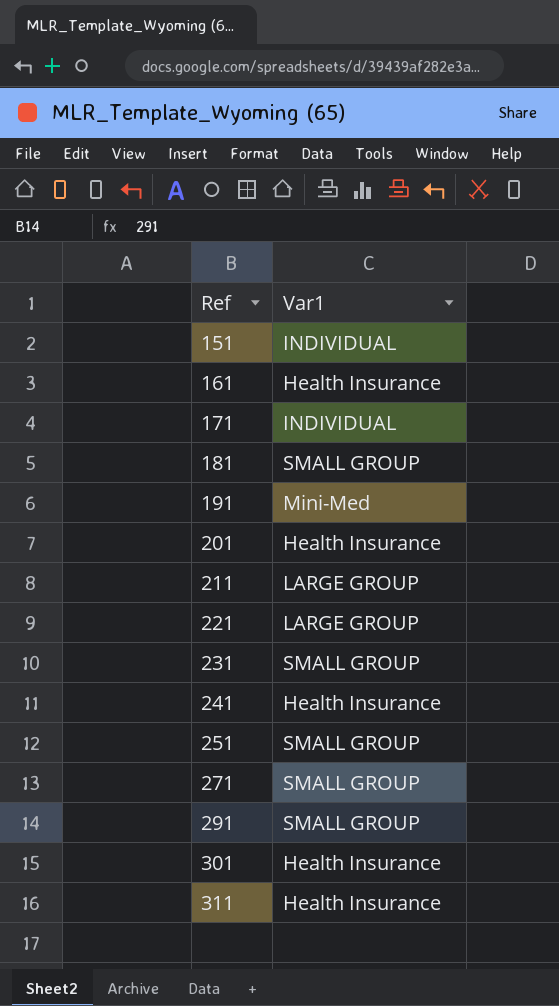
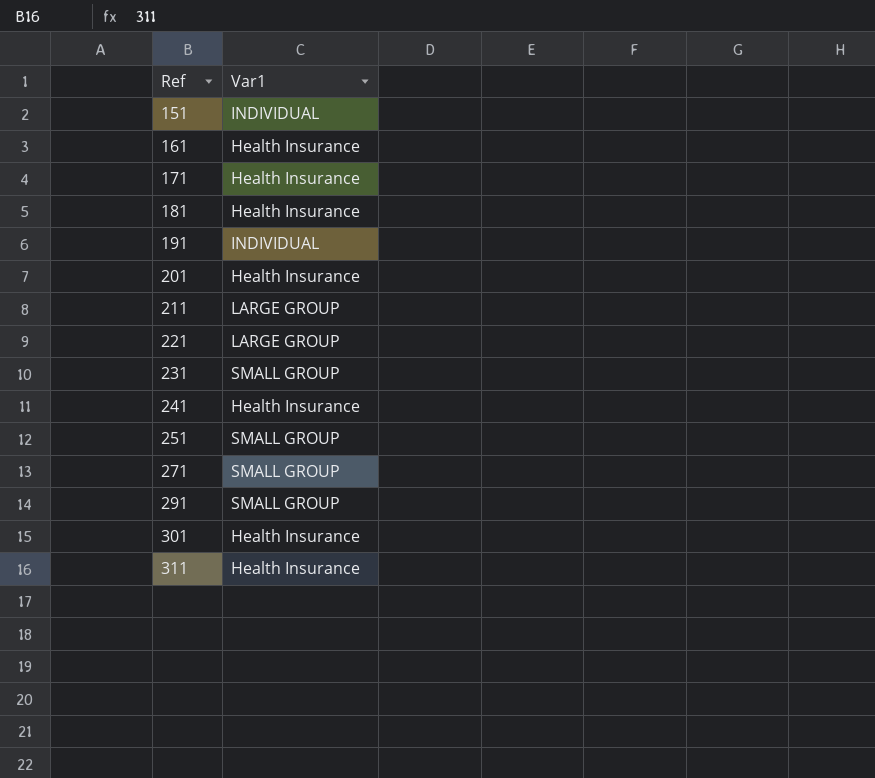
171 | Var1: INDIVIDUAL -> Health Insurance
181 | Var1: SMALL GROUP -> Health Insurance
191 | Var1: Mini-Med -> INDIVIDUAL

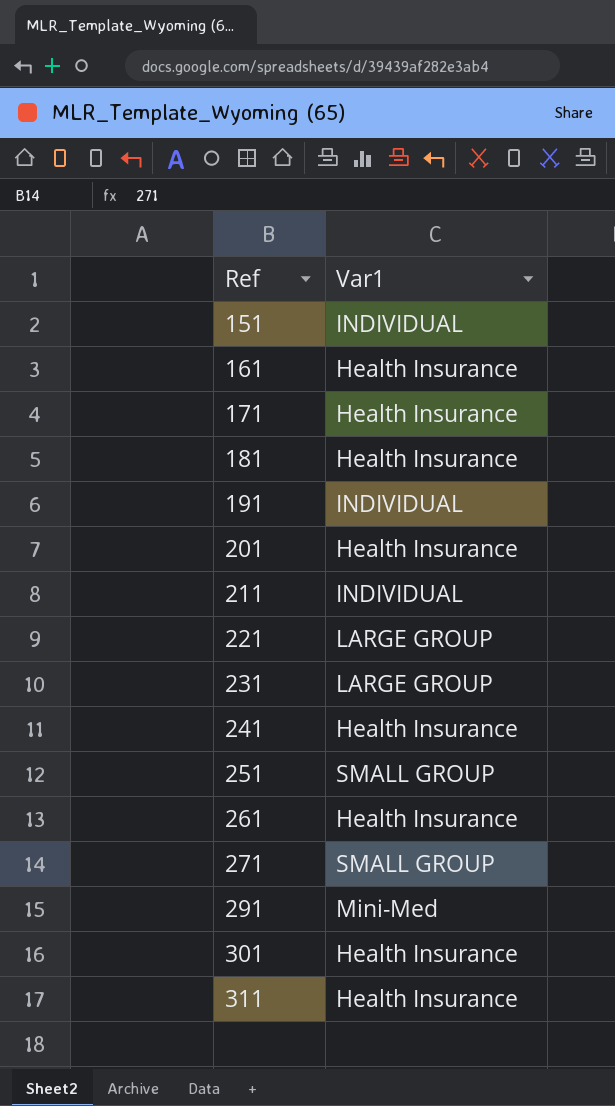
211 | Var1: LARGE GROUP -> INDIVIDUAL
231 | Var1: SMALL GROUP -> LARGE GROUP
row 261: none -> Health Insurance
291 | Var1: SMALL GROUP -> Mini-Med

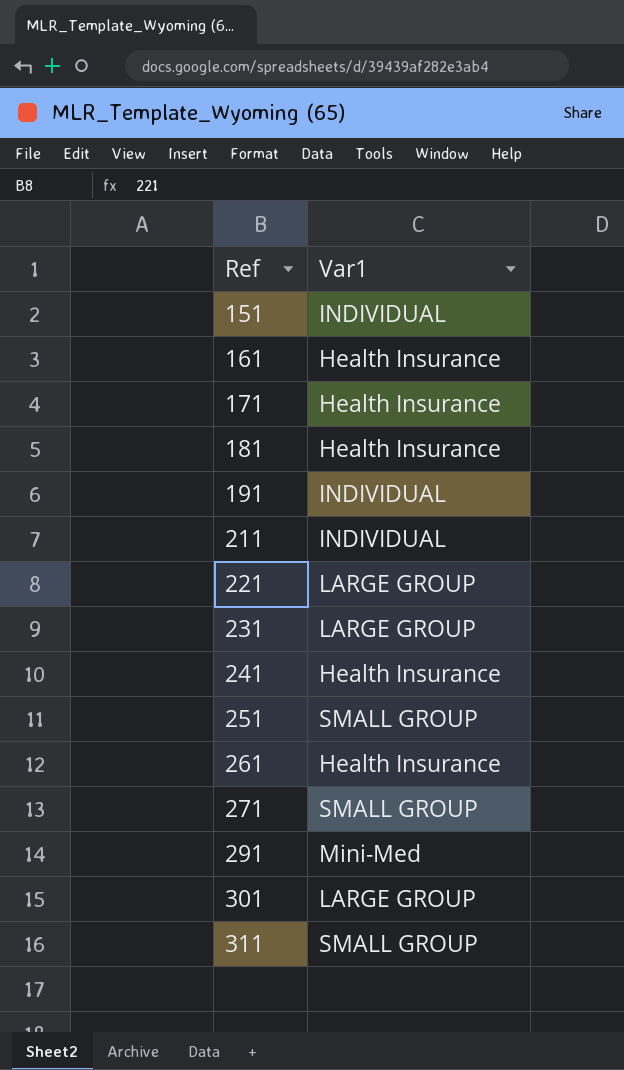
row 201: Health Insurance -> none
301 | Var1: Health Insurance -> LARGE GROUP
311 | Var1: Health Insurance -> SMALL GROUP

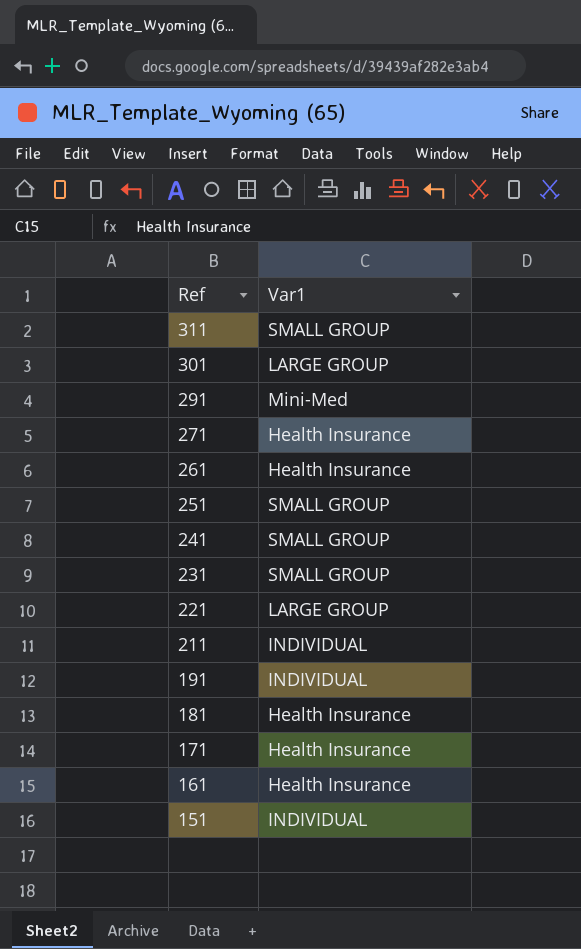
row order: Ref ascending -> Ref descending
271 | Var1: SMALL GROUP -> Health Insurance
241 | Var1: Health Insurance -> SMALL GROUP
231 | Var1: LARGE GROUP -> SMALL GROUP

